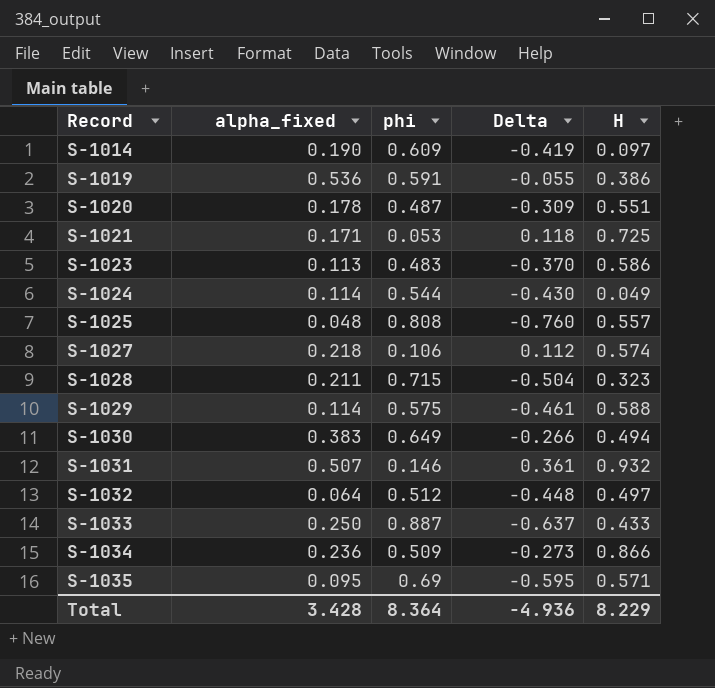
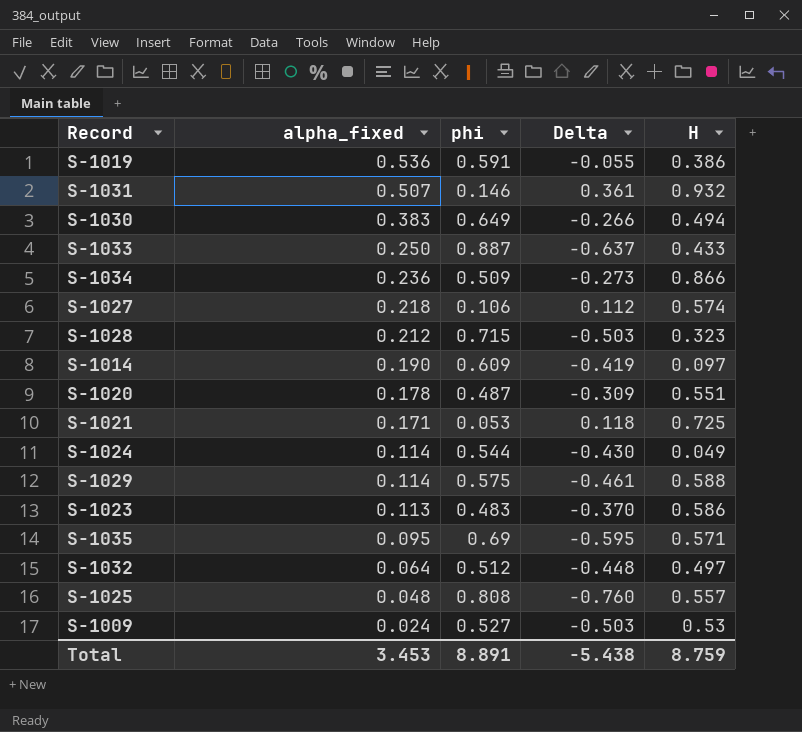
row order: Record ascending -> alpha_fixed descending
S-1028 | alpha_fixed: 0.211 -> 0.212
S-1028 | Delta: -0.504 -> -0.503
row S-1009: none -> 0.024 | 0.527 | -0.503 | 0.53
Total | alpha_fixed: 3.428 -> 3.453
Total | phi: 8.364 -> 8.891
Total | Delta: -4.936 -> -5.438
Total | H: 8.229 -> 8.759

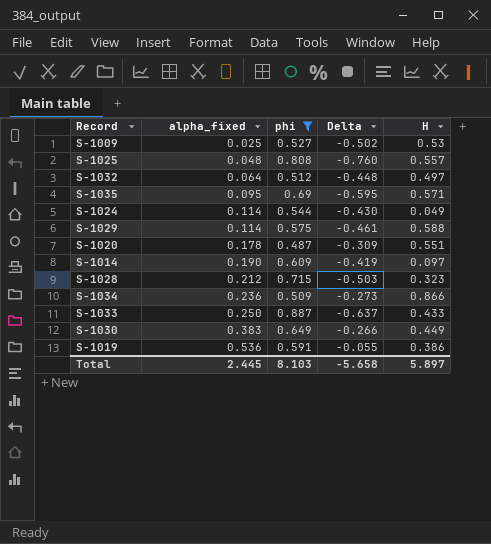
filter: none -> phi >= 0.487
row order: alpha_fixed descending -> alpha_fixed ascending
S-1009 | alpha_fixed: 0.024 -> 0.025
S-1009 | Delta: -0.503 -> -0.502
S-1030 | H: 0.494 -> 0.449
Total | alpha_fixed: 3.453 -> 2.445
Total | phi: 8.891 -> 8.103
Total | Delta: -5.438 -> -5.658
Total | H: 8.759 -> 5.897

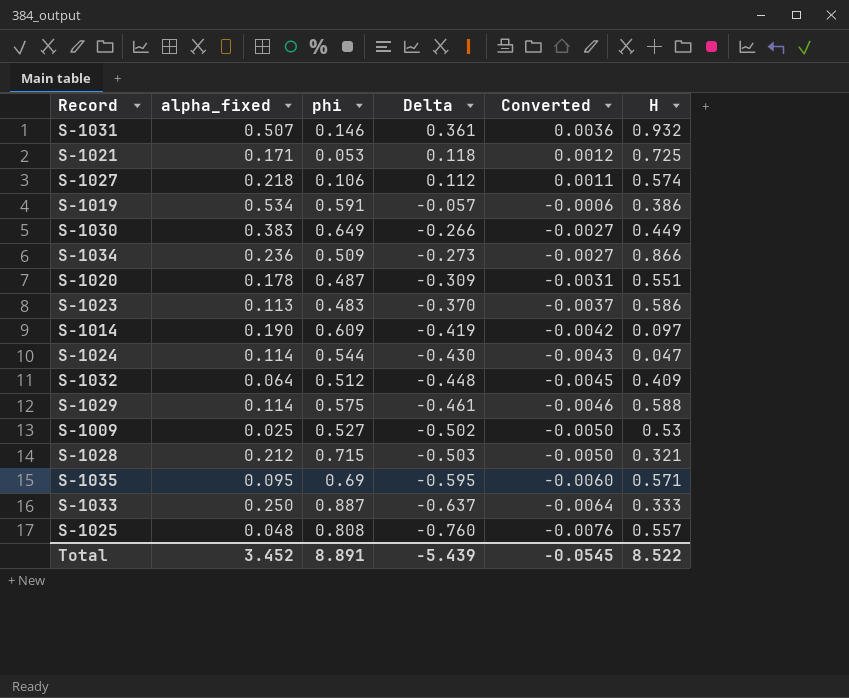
filter: phi >= 0.487 -> none
row order: alpha_fixed ascending -> Delta descending
column Converted | formula: none -> [Delta] * 0.01
S-1019 | alpha_fixed: 0.536 -> 0.534
S-1019 | Delta: -0.055 -> -0.057
S-1024 | H: 0.049 -> 0.047
S-1032 | H: 0.497 -> 0.409
S-1028 | H: 0.323 -> 0.321
S-1033 | H: 0.433 -> 0.333
Total | alpha_fixed: 2.445 -> 3.452
Total | phi: 8.103 -> 8.891
Total | Delta: -5.658 -> -5.439
Total | H: 5.897 -> 8.522

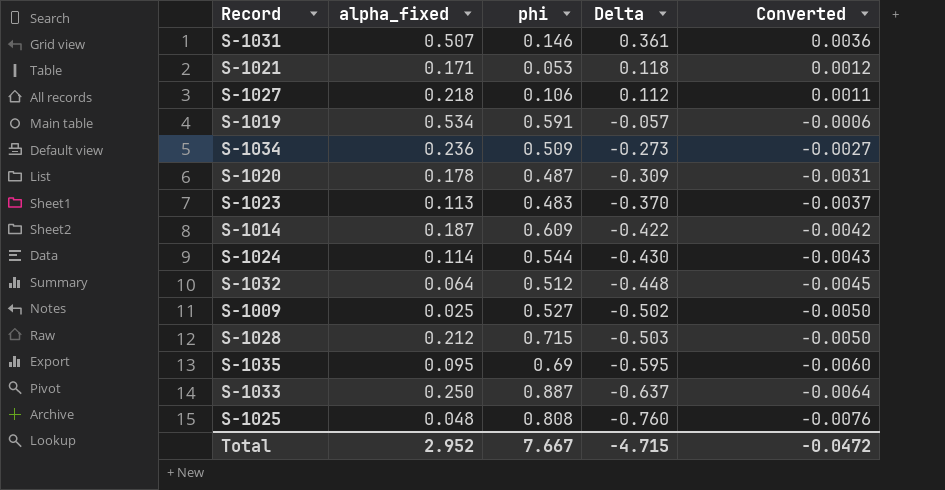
column H | position: 6 -> none
row S-1030: 0.383 | 0.649 | -0.266 | -0.0027 | 0.449 -> none
row S-1029: 0.114 | 0.575 | -0.461 | -0.0046 | 0.588 -> none
S-1014 | alpha_fixed: 0.190 -> 0.187
S-1014 | Delta: -0.419 -> -0.422
Total | alpha_fixed: 3.452 -> 2.952
Total | phi: 8.891 -> 7.667
Total | Delta: -5.439 -> -4.715
Total | Converted: -0.0545 -> -0.0472

